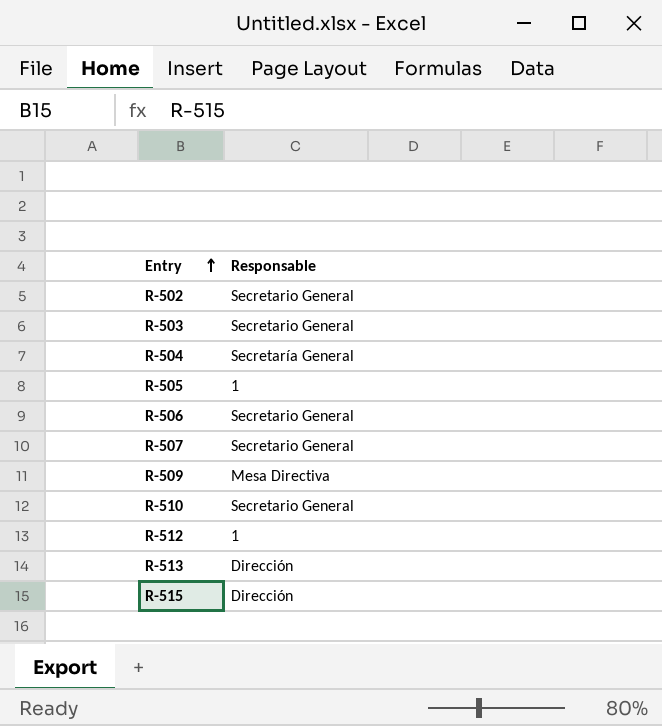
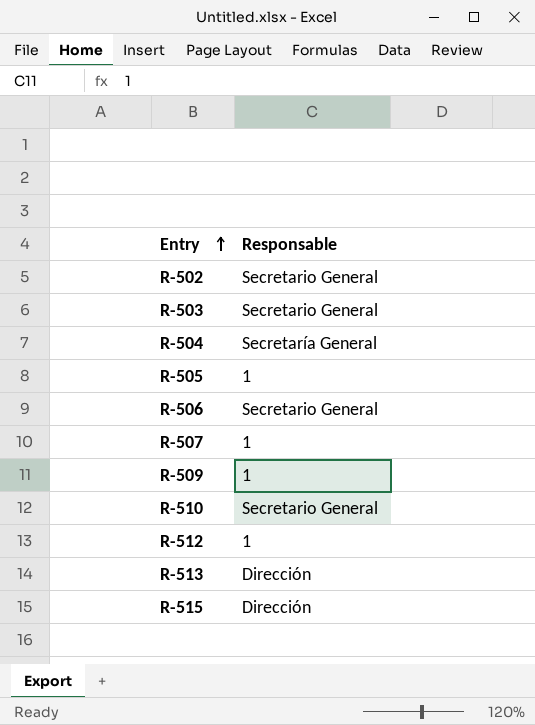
R-507 | Responsable: Secretario General -> 1
R-509 | Responsable: Mesa Directiva -> 1

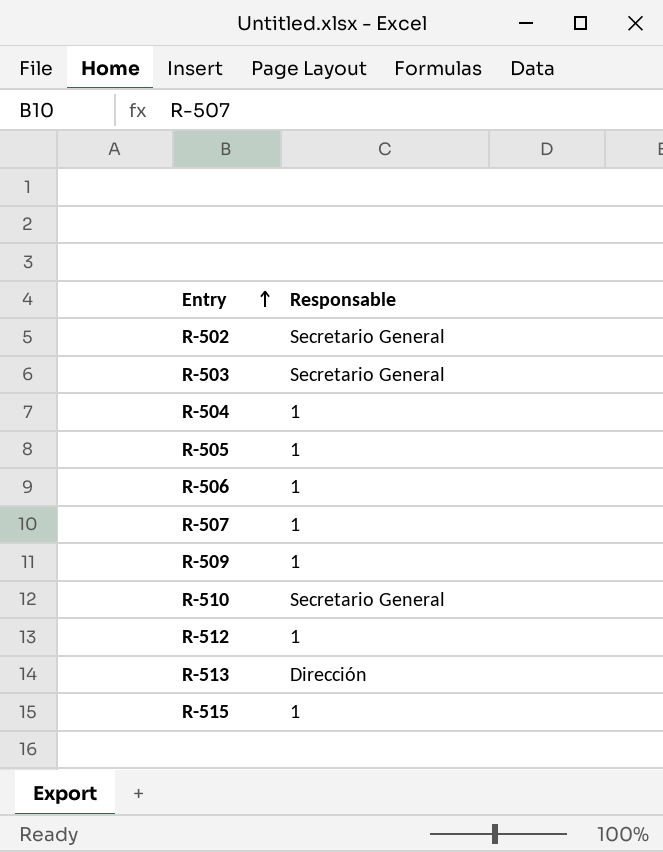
R-504 | Responsable: Secretaría General -> 1
R-506 | Responsable: Secretario General -> 1
R-515 | Responsable: Dirección -> 1

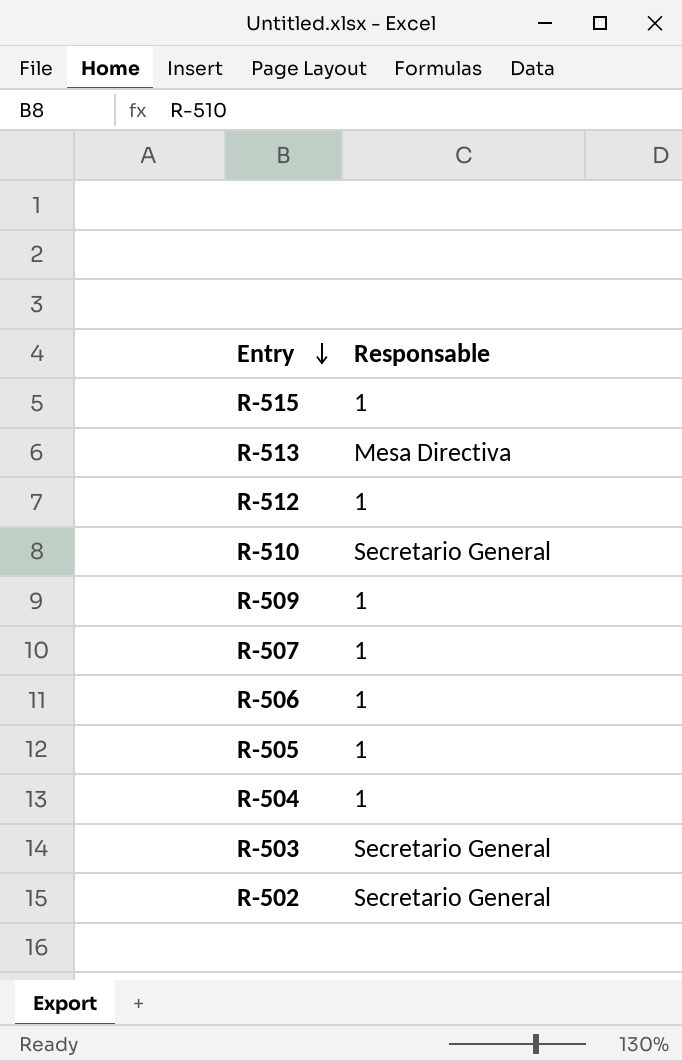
row order: Entry ascending -> Entry descending
R-513 | Responsable: Dirección -> Mesa Directiva

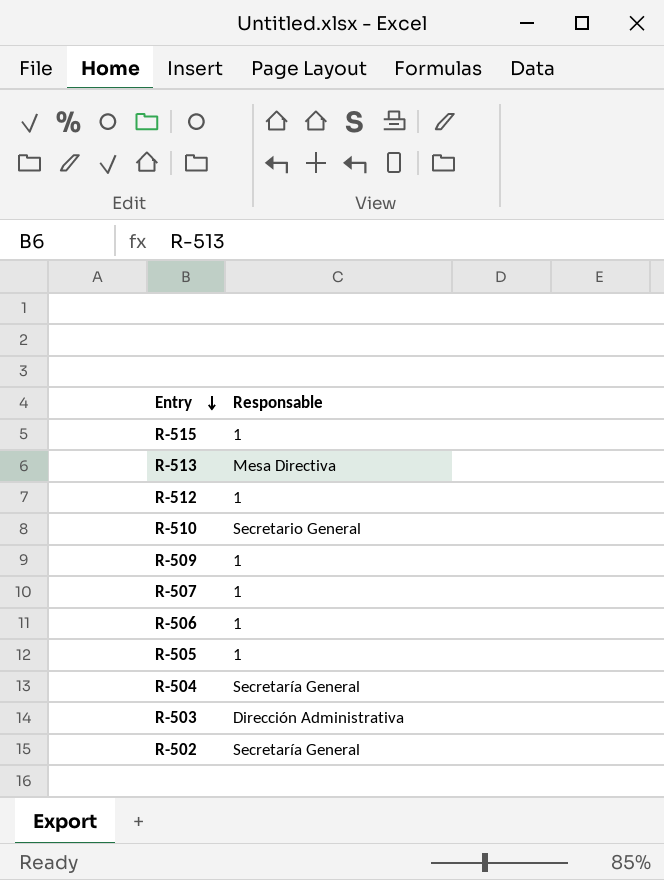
R-504 | Responsable: 1 -> Secretaría General
R-503 | Responsable: Secretario General -> Dirección Administrativa
R-502 | Responsable: Secretario General -> Secretaría General

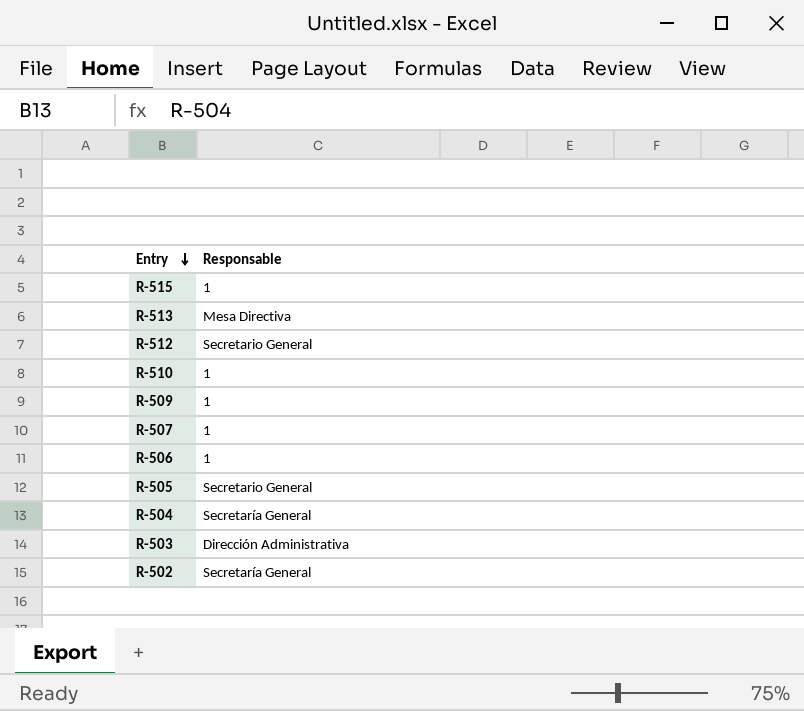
R-512 | Responsable: 1 -> Secretario General
R-510 | Responsable: Secretario General -> 1
R-505 | Responsable: 1 -> Secretario General

